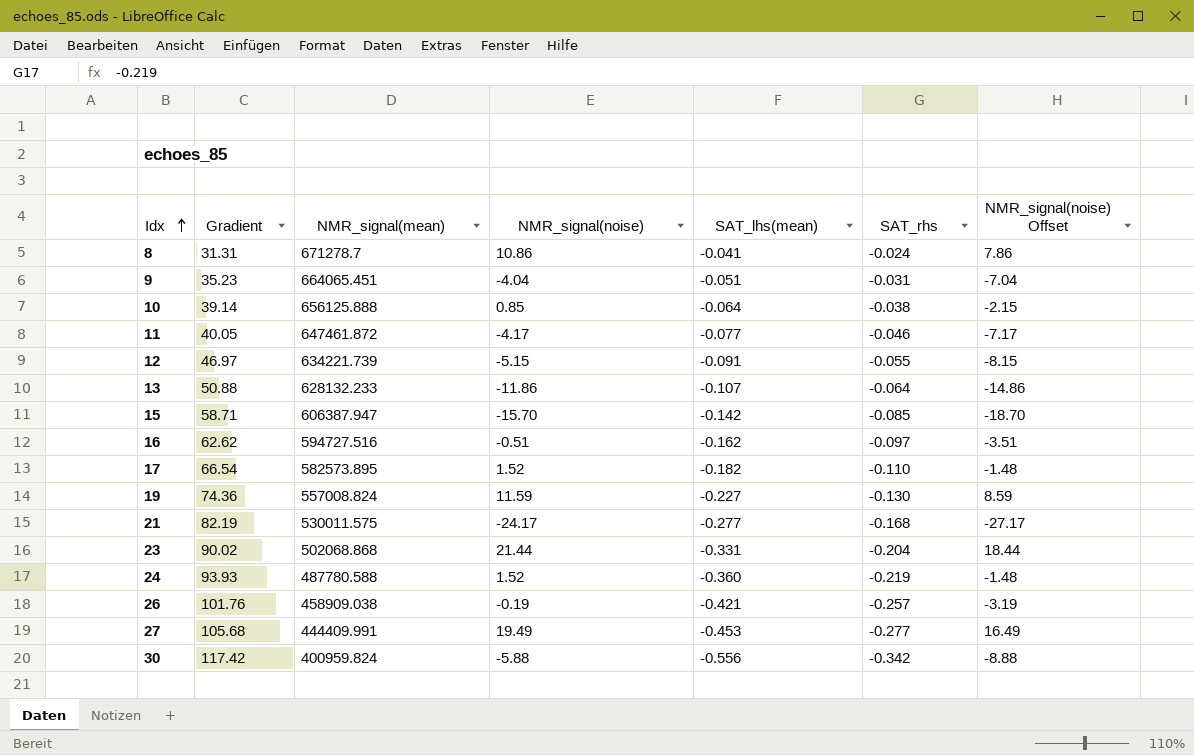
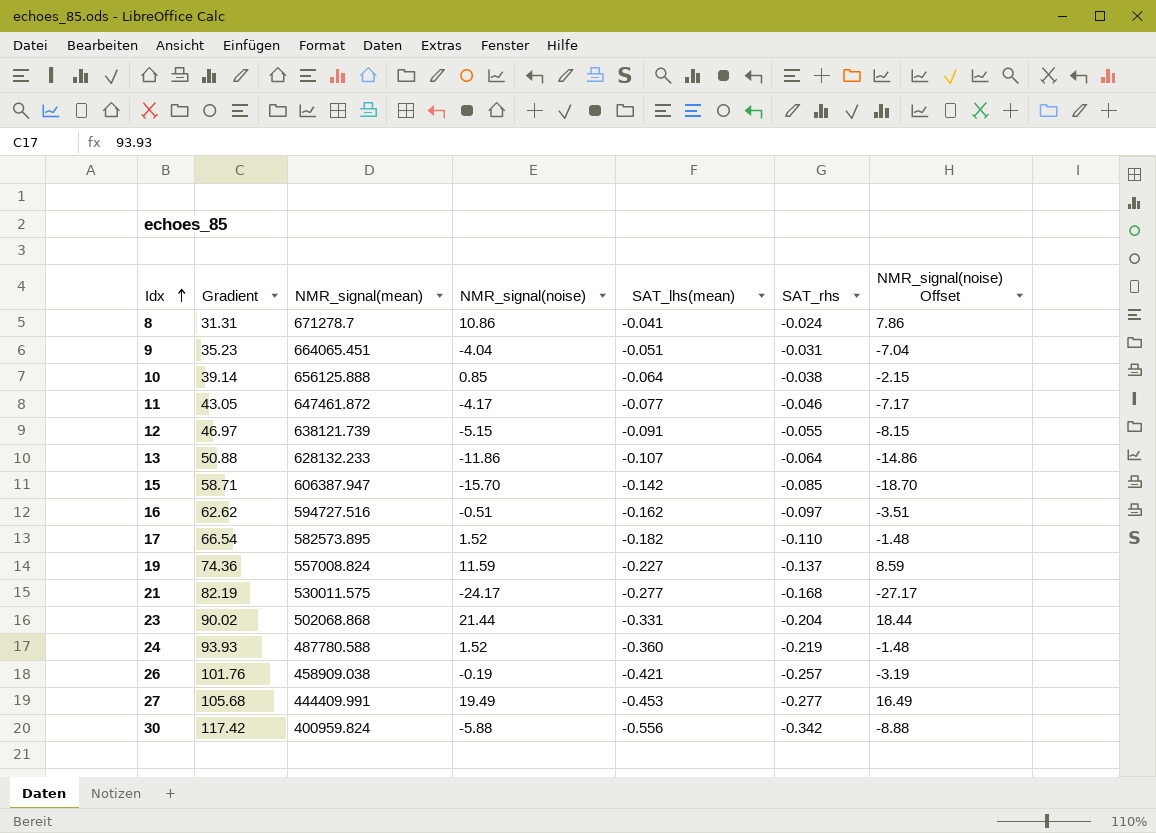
11 | Gradient: 40.05 -> 43.05
12 | NMR_signal(mean): 634221.739 -> 638121.739
19 | SAT_rhs: -0.130 -> -0.137

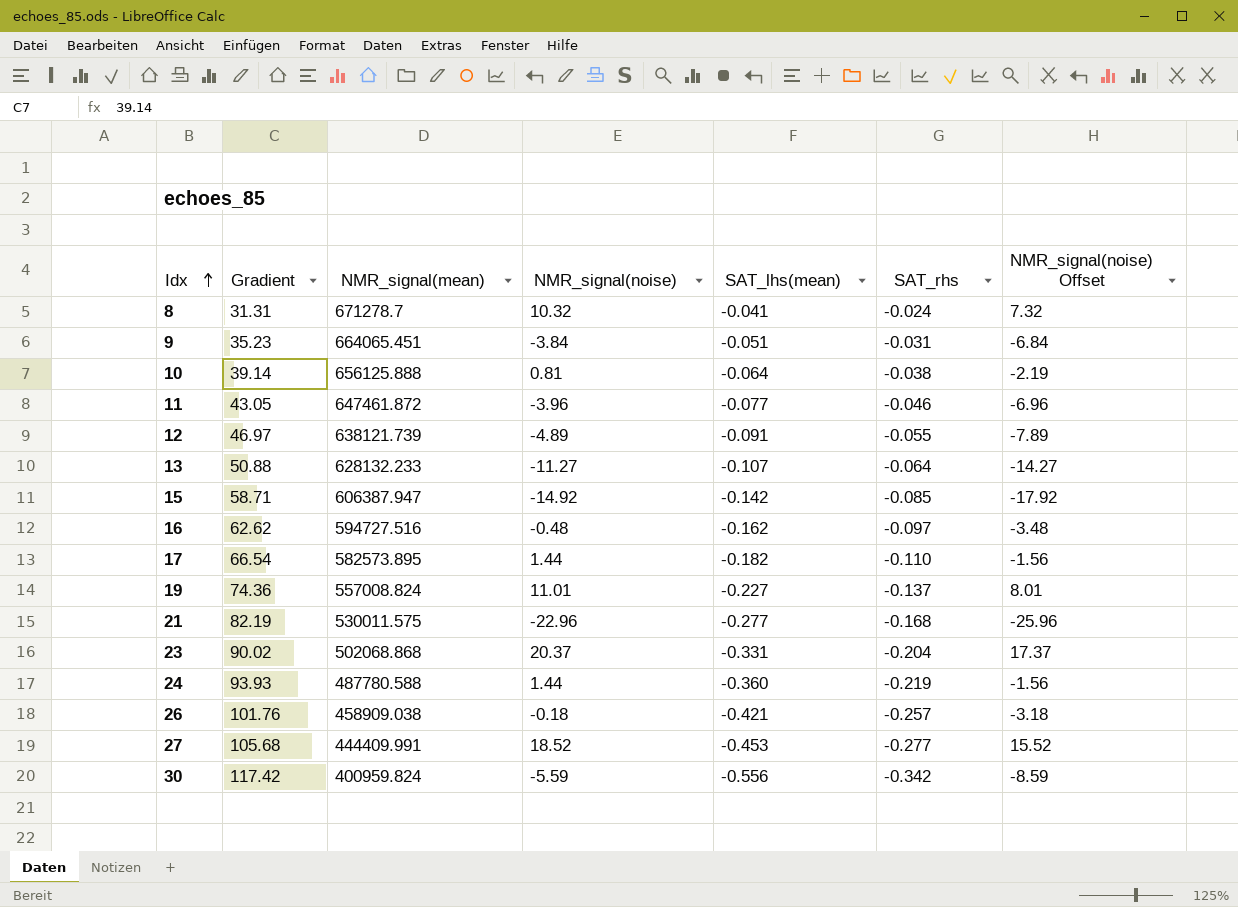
8 | NMR_signal(noise): 10.86 -> 10.32
8 | NMR_signal(noise) Offset: 7.86 -> 7.32
9 | NMR_signal(noise): -4.04 -> -3.84
9 | NMR_signal(noise) Offset: -7.04 -> -6.84
10 | NMR_signal(noise): 0.85 -> 0.81
10 | NMR_signal(noise) Offset: -2.15 -> -2.19
11 | NMR_signal(noise): -4.17 -> -3.96
11 | NMR_signal(noise) Offset: -7.17 -> -6.96
12 | NMR_signal(noise): -5.15 -> -4.89
12 | NMR_signal(noise) Offset: -8.15 -> -7.89
13 | NMR_signal(noise): -11.86 -> -11.27
13 | NMR_signal(noise) Offset: -14.86 -> -14.27
15 | NMR_signal(noise): -15.70 -> -14.92
15 | NMR_signal(noise) Offset: -18.70 -> -17.92
16 | NMR_signal(noise): -0.51 -> -0.48
16 | NMR_signal(noise) Offset: -3.51 -> -3.48
17 | NMR_signal(noise): 1.52 -> 1.44
17 | NMR_signal(noise) Offset: -1.48 -> -1.56
19 | NMR_signal(noise): 11.59 -> 11.01
19 | NMR_signal(noise) Offset: 8.59 -> 8.01
21 | NMR_signal(noise): -24.17 -> -22.96
21 | NMR_signal(noise) Offset: -27.17 -> -25.96
23 | NMR_signal(noise): 21.44 -> 20.37
23 | NMR_signal(noise) Offset: 18.44 -> 17.37
24 | NMR_signal(noise): 1.52 -> 1.44
24 | NMR_signal(noise) Offset: -1.48 -> -1.56
26 | NMR_signal(noise): -0.19 -> -0.18
26 | NMR_signal(noise) Offset: -3.19 -> -3.18
27 | NMR_signal(noise): 19.49 -> 18.52
27 | NMR_signal(noise) Offset: 16.49 -> 15.52
30 | NMR_signal(noise): -5.88 -> -5.59
30 | NMR_signal(noise) Offset: -8.88 -> -8.59

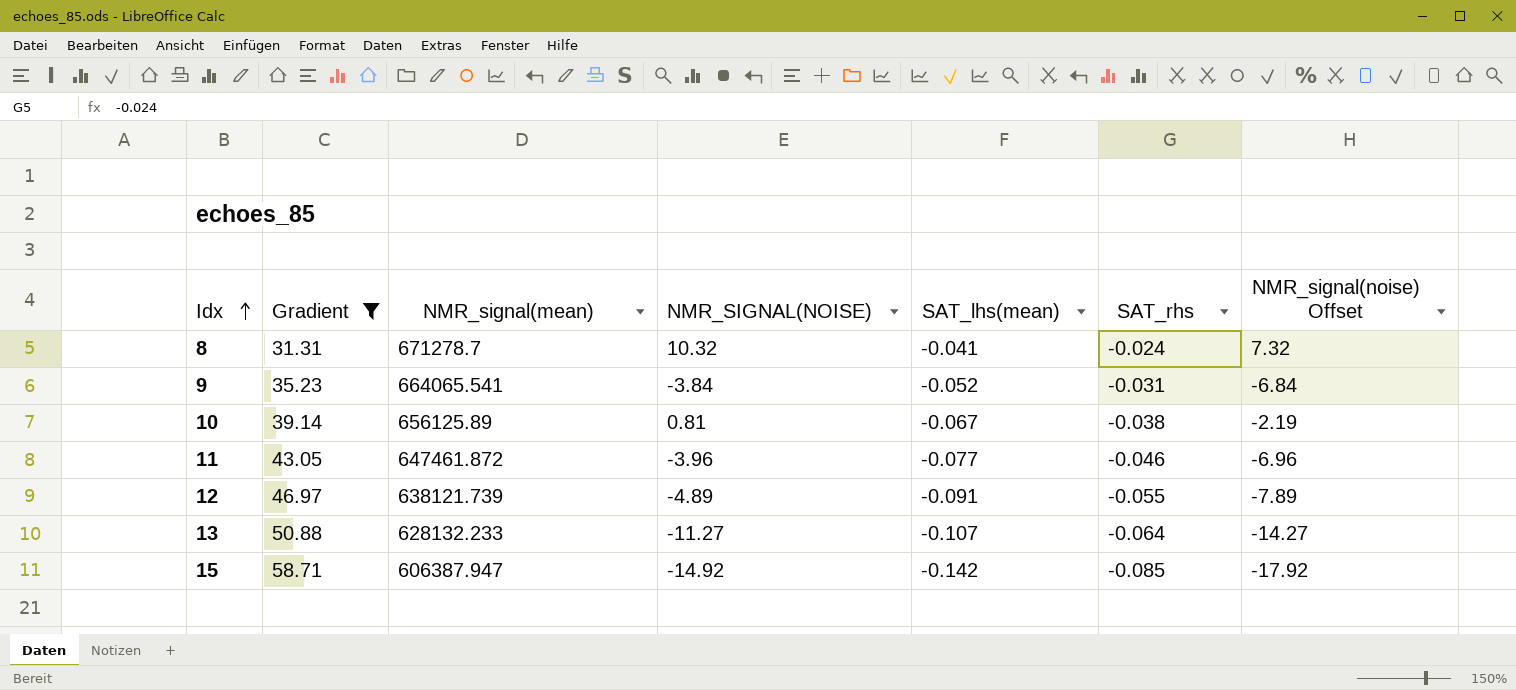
filter: none -> Gradient <= 58.71
column name: NMR_signal(noise) -> NMR_SIGNAL(NOISE)
9 | NMR_signal(mean): 664065.451 -> 664065.541
9 | SAT_lhs(mean): -0.051 -> -0.052
10 | NMR_signal(mean): 656125.888 -> 656125.89
10 | SAT_lhs(mean): -0.064 -> -0.067

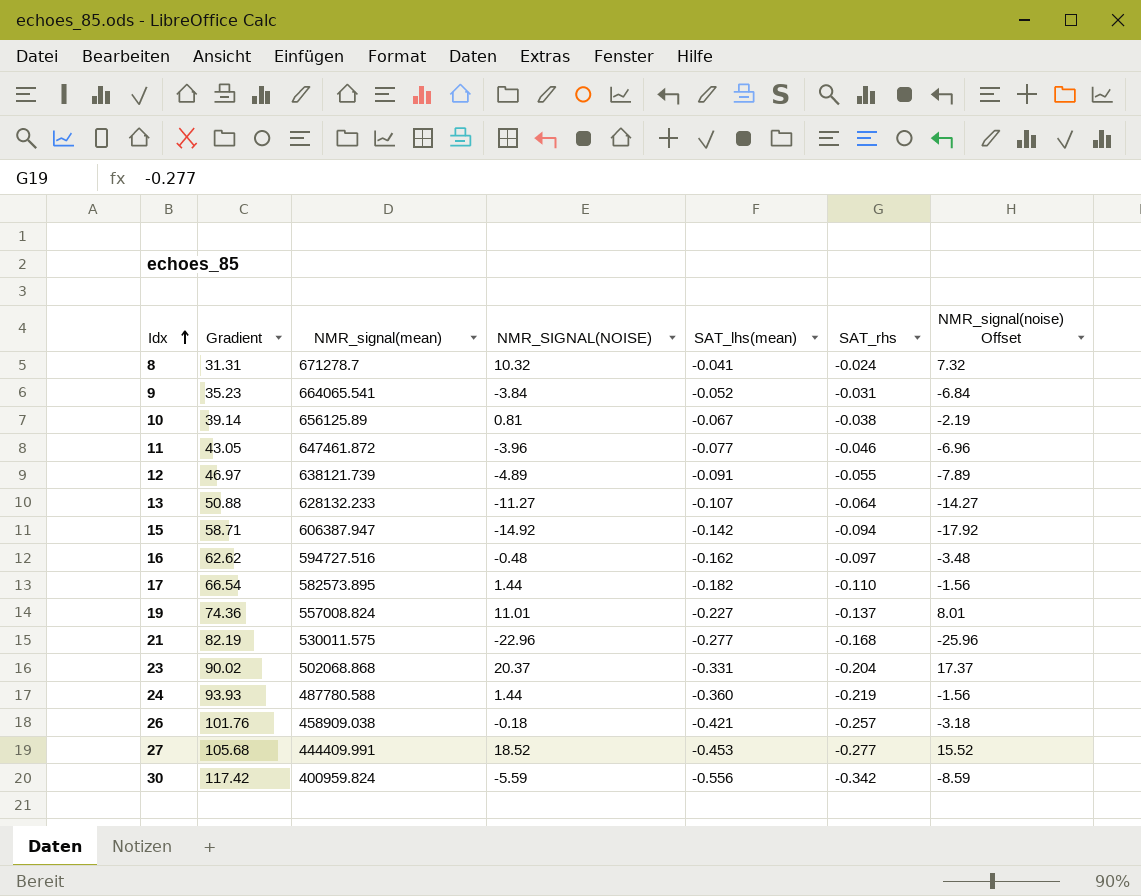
filter: Gradient <= 58.71 -> none
15 | SAT_rhs: -0.085 -> -0.094

